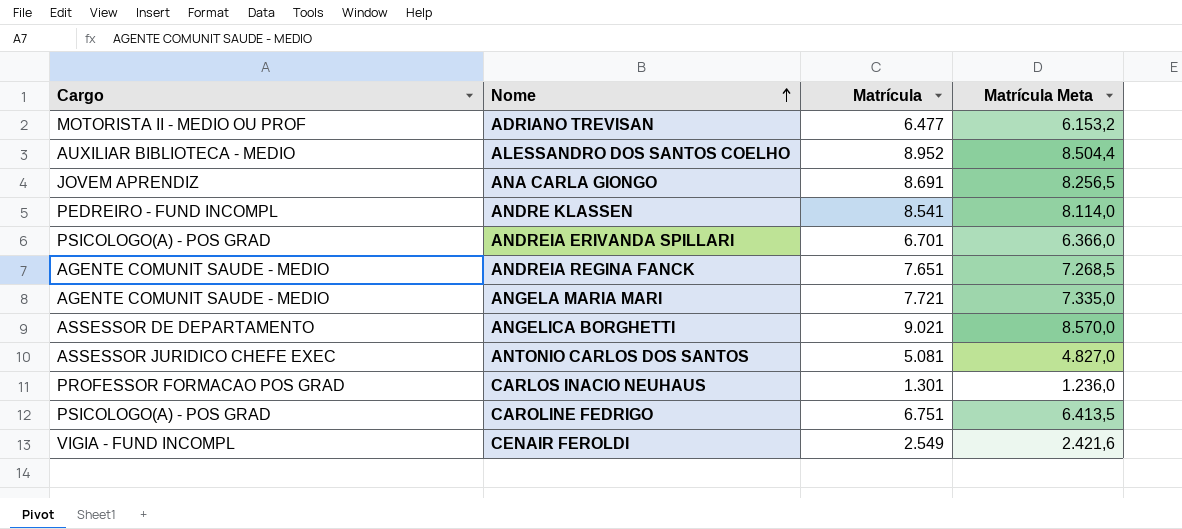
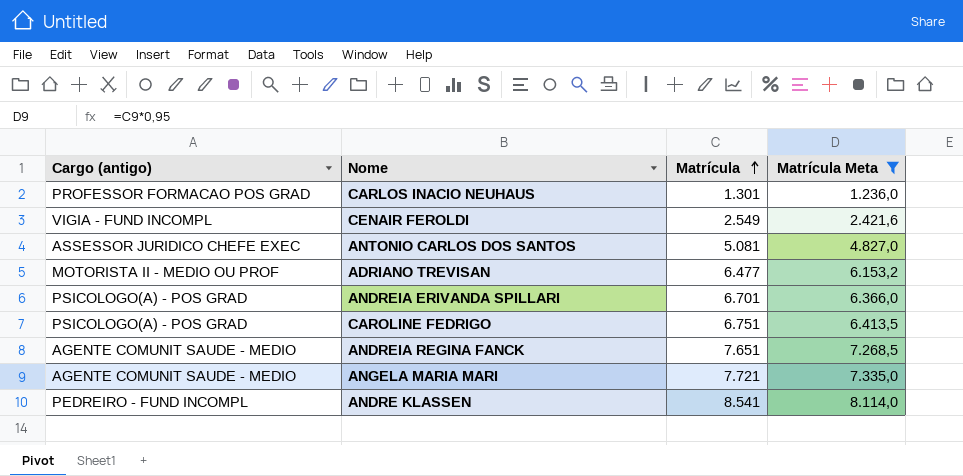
filter: none -> Matrícula Meta <= 8.114,0
row order: Nome ascending -> Matrícula ascending
column name: Cargo -> Cargo (antigo)

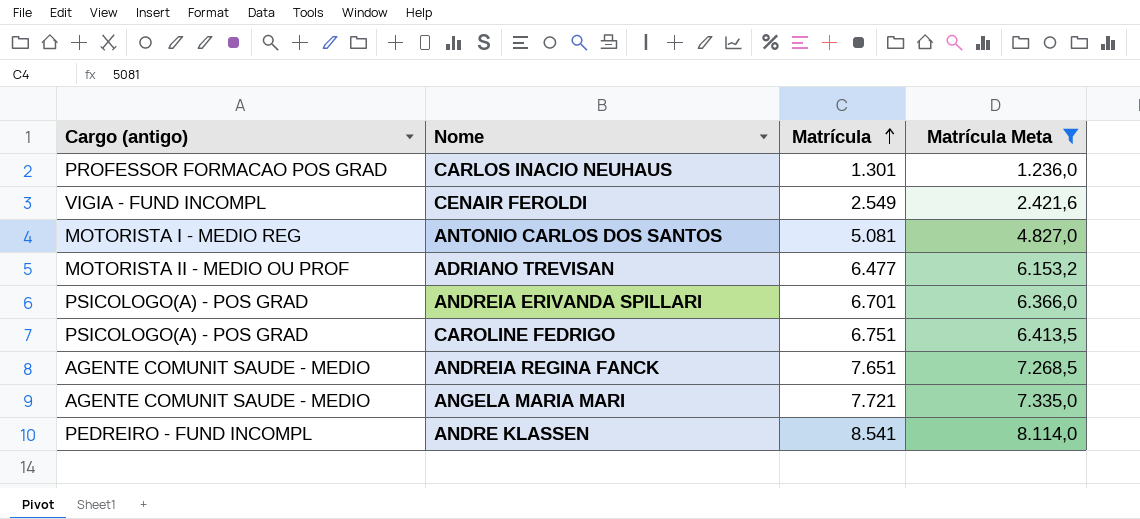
ANTONIO CARLOS DOS SANTOS | Cargo (antigo): ASSESSOR JURIDICO CHEFE EXEC -> MOTORISTA I - MEDIO REG

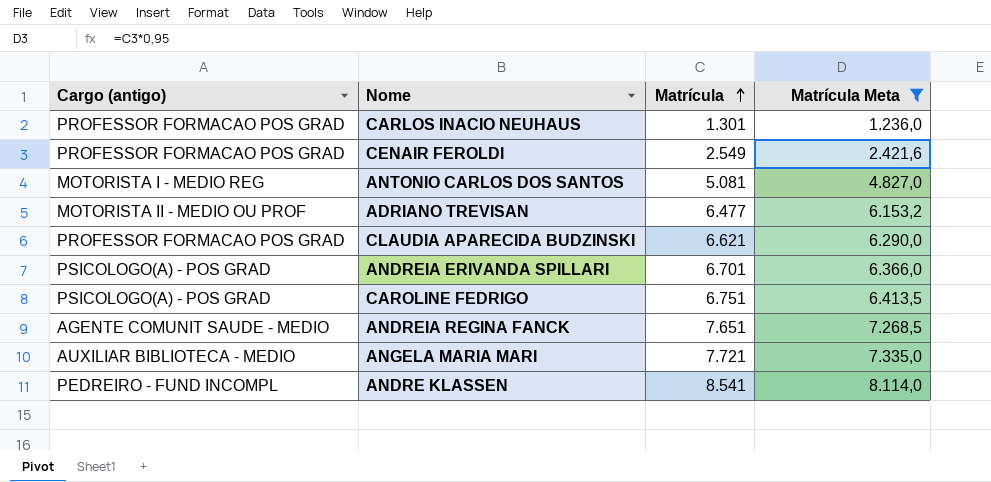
CENAIR FEROLDI | Cargo (antigo): VIGIA - FUND INCOMPL -> PROFESSOR FORMACAO POS GRAD
row CLAUDIA APARECIDA BUDZINSKI: none -> PROFESSOR FORMACAO POS GRAD | 6.621 | 6.290,0
ANGELA MARIA MARI | Cargo (antigo): AGENTE COMUNIT SAUDE - MEDIO -> AUXILIAR BIBLIOTECA - MEDIO

